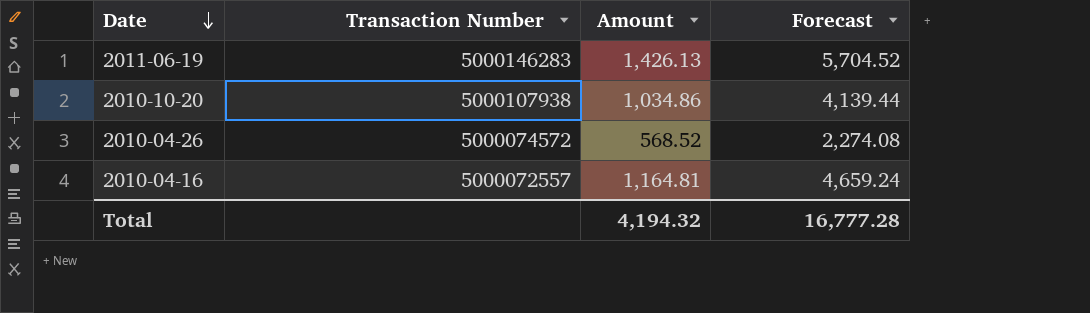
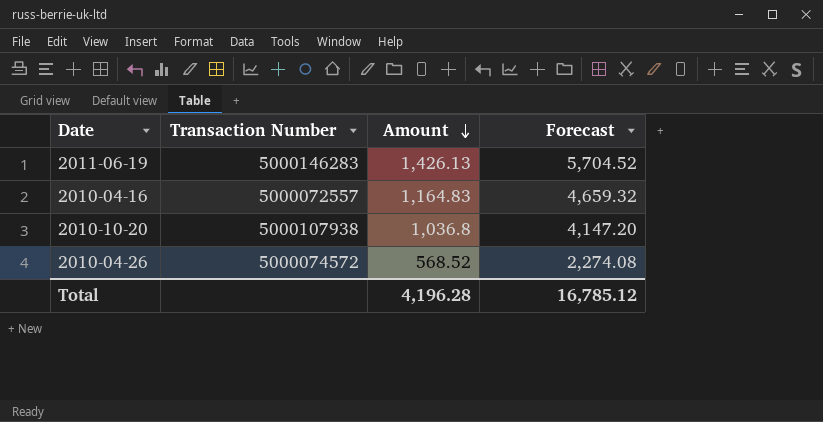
row order: Date descending -> Amount descending
2010-04-16 | Amount: 1,164.81 -> 1,164.83
2010-04-16 | Forecast: 4,659.24 -> 4,659.32
2010-10-20 | Amount: 1,034.86 -> 1,036.8
2010-10-20 | Forecast: 4,139.44 -> 4,147.20
Total | Amount: 4,194.32 -> 4,196.28
Total | Forecast: 16,777.28 -> 16,785.12

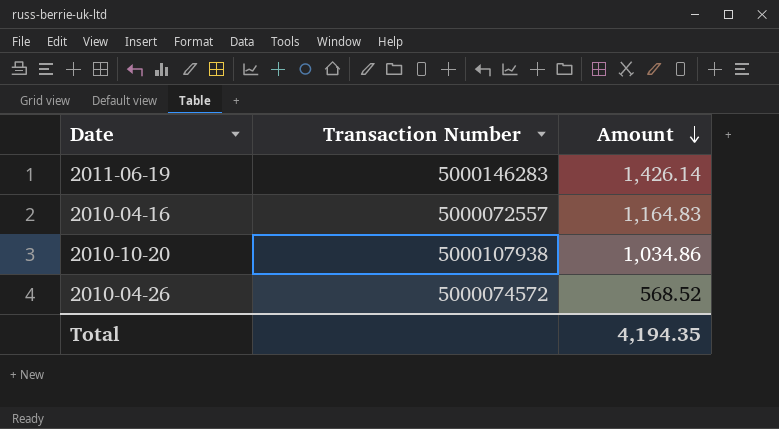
column Forecast | formula: [Amount] * 4 -> none
2011-06-19 | Amount: 1,426.13 -> 1,426.14
2010-10-20 | Amount: 1,036.8 -> 1,034.86
Total | Amount: 4,196.28 -> 4,194.35

